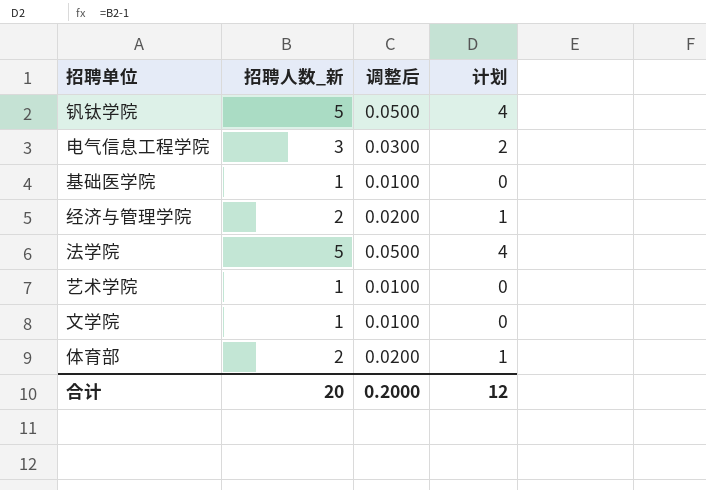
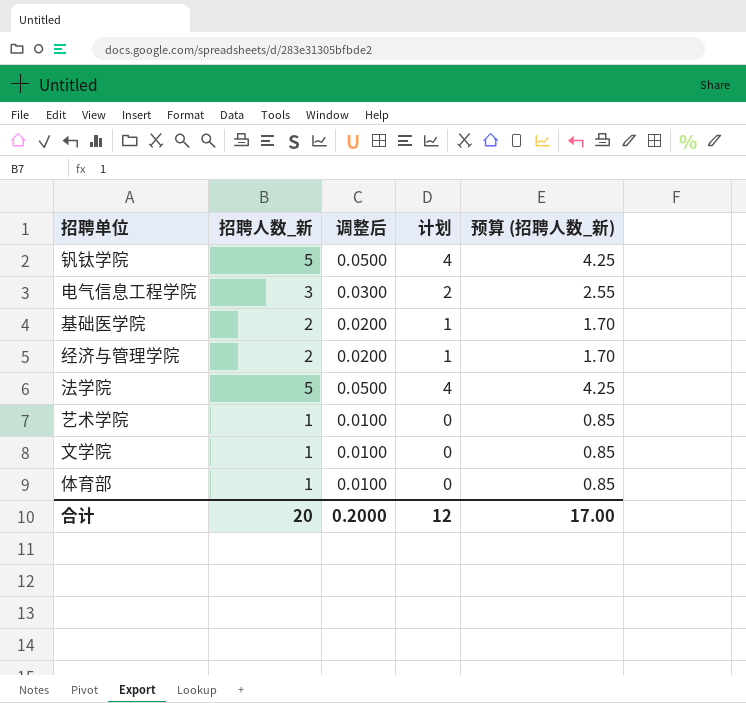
column 预算 (招聘人数_新) | formula: none -> [招聘人数_新] * 0.85
基础医学院 | 招聘人数_新: 1 -> 2
基础医学院 | 调整后: 0.0100 -> 0.0200
基础医学院 | 计划: 0 -> 1
体育部 | 招聘人数_新: 2 -> 1
体育部 | 调整后: 0.0200 -> 0.0100
体育部 | 计划: 1 -> 0

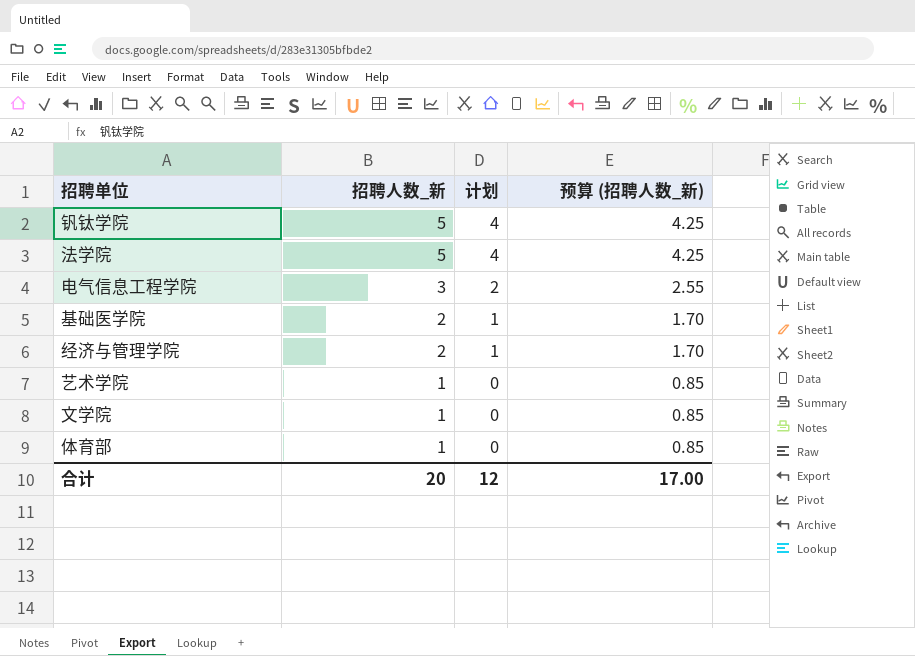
row order: none -> 招聘人数_新 descending
column 调整后 | formula: [招聘人数_新] * 0.01 -> none

